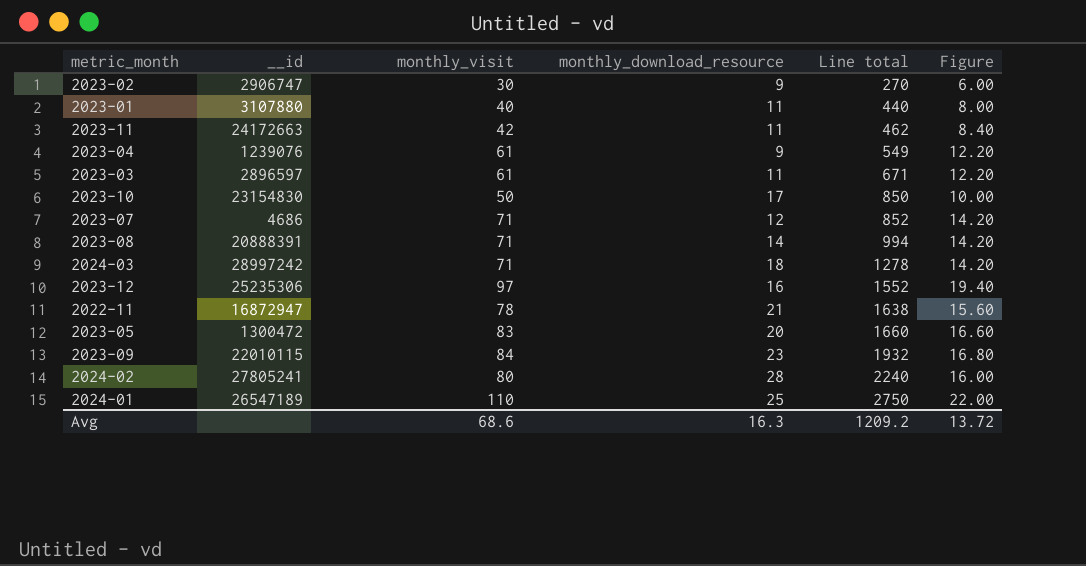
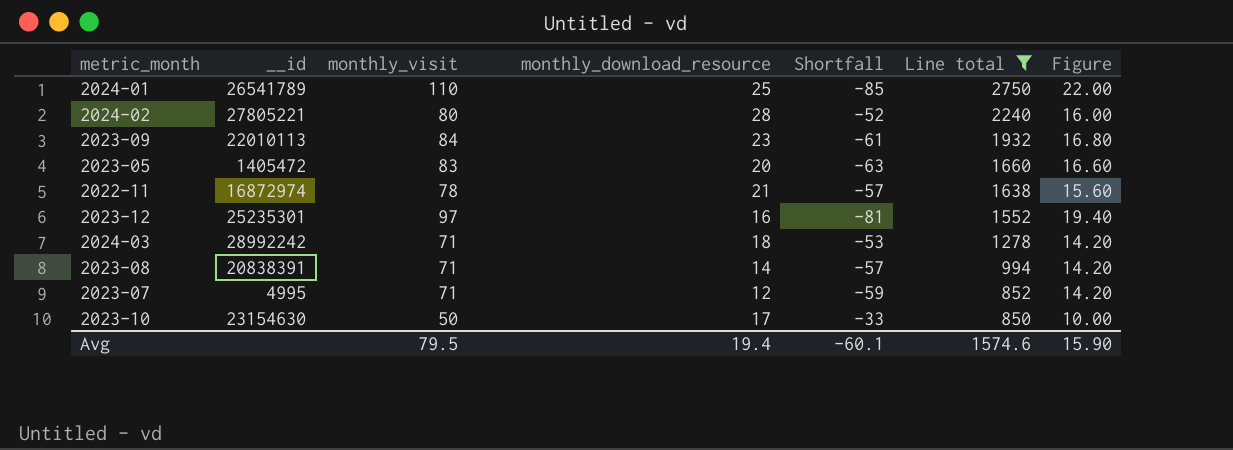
filter: none -> Line total >= 850
row order: Line total ascending -> Line total descending
column Shortfall | formula: none -> [monthly_download_resource] - [monthly_visit]
2024-01 | __id: 26547189 -> 26541789
2024-02 | __id: 27805241 -> 27805221
2023-09 | __id: 22010115 -> 22010113
2023-05 | __id: 1300472 -> 1405472
2022-11 | __id: 16872947 -> 16872974
2023-12 | __id: 25235306 -> 25235301
2024-03 | __id: 28997242 -> 28992242
2023-08 | __id: 20888391 -> 20838391
2023-07 | __id: 4686 -> 4995
2023-10 | __id: 23154830 -> 23154630
Avg | monthly_visit: 68.6 -> 79.5
Avg | monthly_download_resource: 16.3 -> 19.4
Avg | Line total: 1209.2 -> 1574.6
Avg | Figure: 13.72 -> 15.90

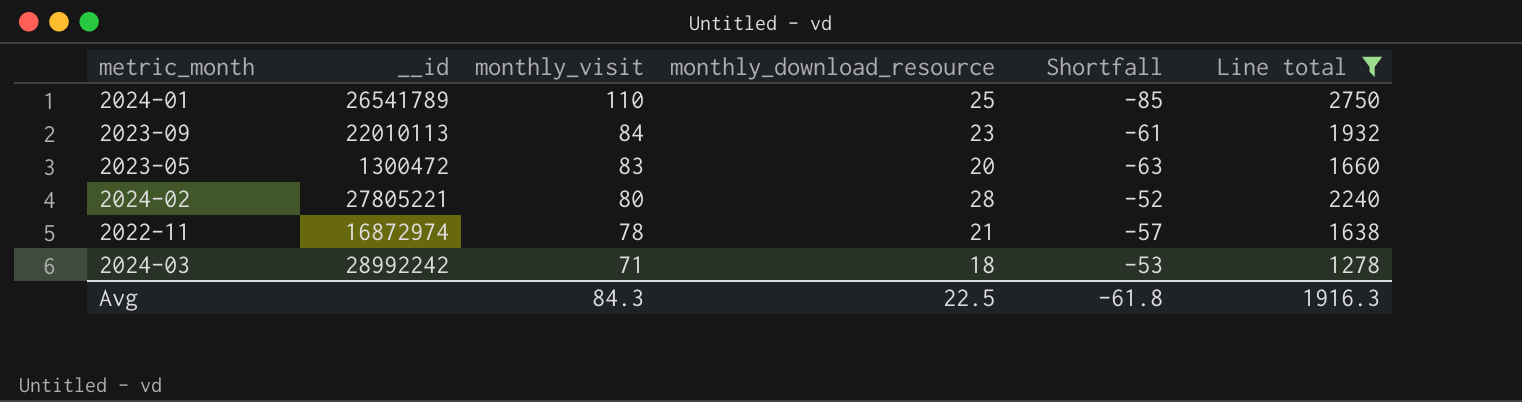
row order: Line total descending -> monthly_visit descending
column Figure | formula: [monthly_visit] * 0.2 -> none
row 2023-12: 25235301 | 97 | 16 | -81 | 1552 | 19.40 -> none
row 2023-08: 20838391 | 71 | 14 | -57 | 994 | 14.20 -> none
row 2023-07: 4995 | 71 | 12 | -59 | 852 | 14.20 -> none
row 2023-10: 23154630 | 50 | 17 | -33 | 850 | 10.00 -> none
2023-05 | __id: 1405472 -> 1300472
Avg | monthly_visit: 79.5 -> 84.3
Avg | monthly_download_resource: 19.4 -> 22.5
Avg | Shortfall: -60.1 -> -61.8
Avg | Line total: 1574.6 -> 1916.3

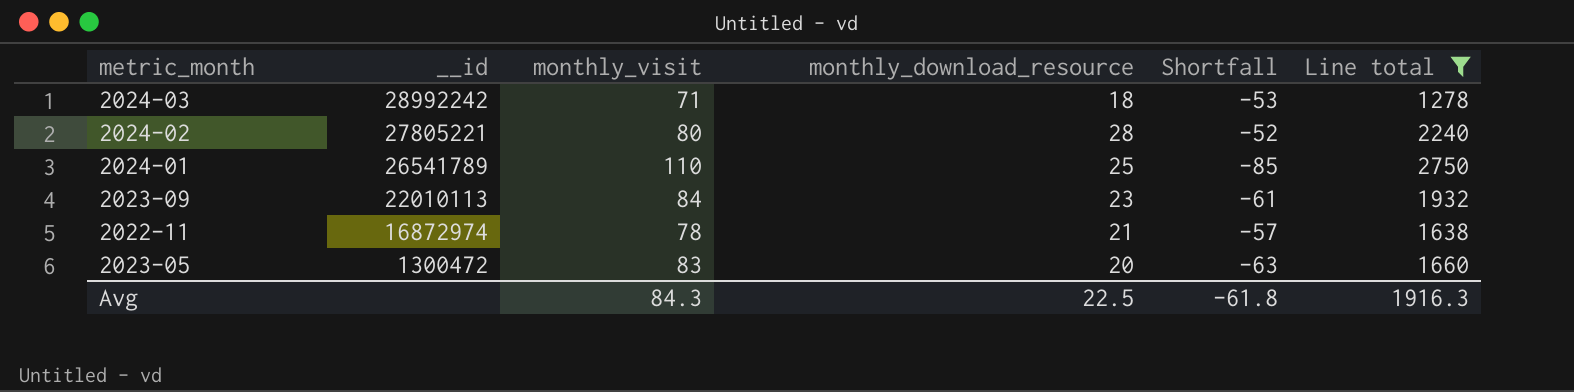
row order: monthly_visit descending -> __id descending

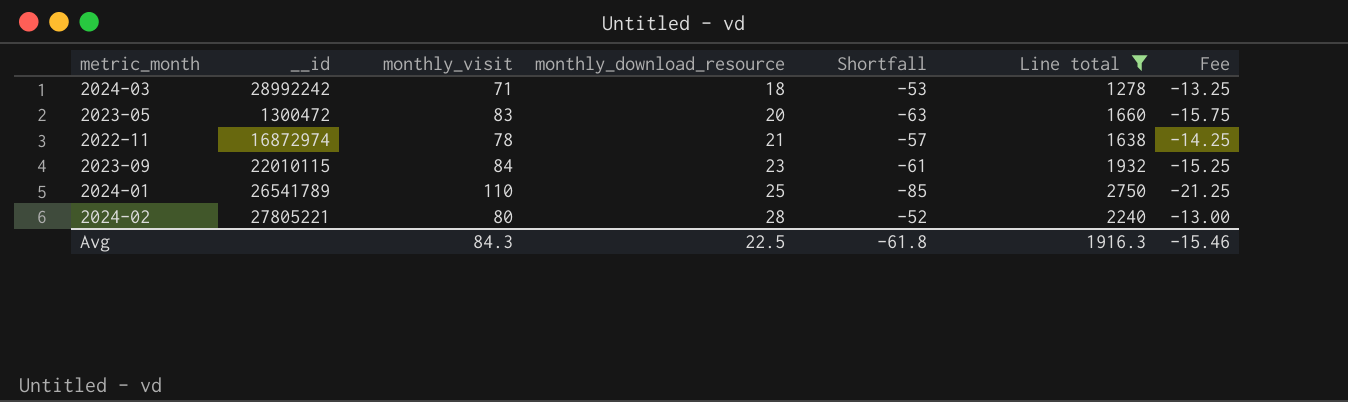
row order: __id descending -> monthly_download_resource ascending
column Fee | formula: none -> [Shortfall] * 0.25
2023-09 | __id: 22010113 -> 22010115

